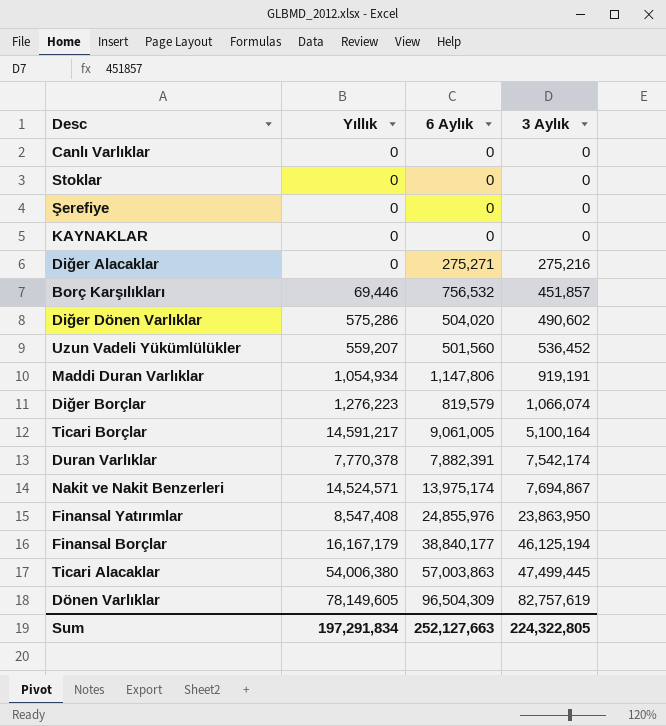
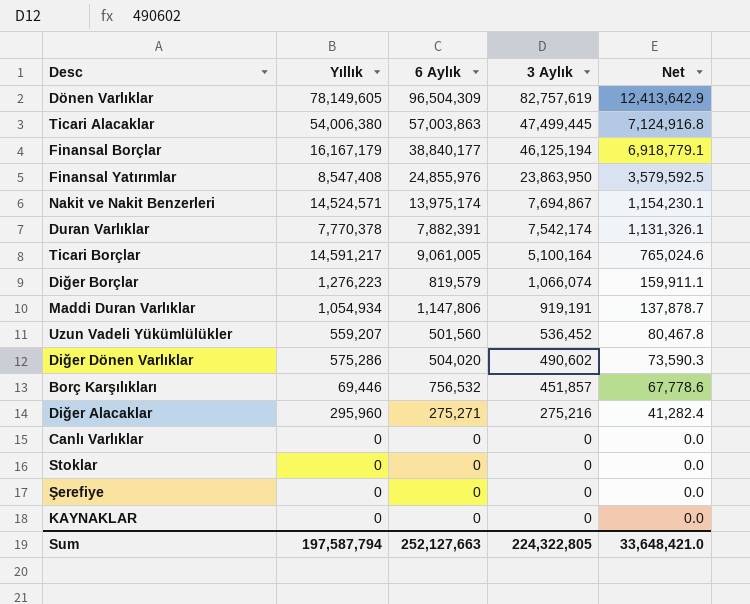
row order: 3 Aylık ascending -> 3 Aylık descending
column Net | formula: none -> [3 Aylık] * 0.15
Diğer Alacaklar | Yıllık: 0 -> 295,960
Sum | Yıllık: 197,291,834 -> 197,587,794

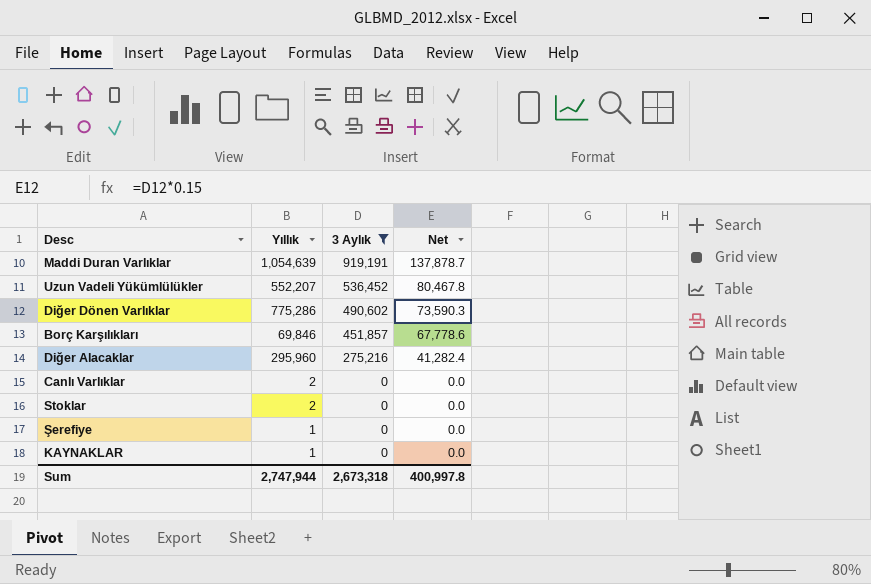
filter: none -> 3 Aylık <= 919,191
column 6 Aylık | position: 3 -> none
Maddi Duran Varlıklar | Yıllık: 1,054,934 -> 1,054,639
Uzun Vadeli Yükümlülükler | Yıllık: 559,207 -> 552,207
Diğer Dönen Varlıklar | Yıllık: 575,286 -> 775,286
Borç Karşılıkları | Yıllık: 69,446 -> 69,846
Canlı Varlıklar | Yıllık: 0 -> 2
Stoklar | Yıllık: 0 -> 2
Şerefiye | Yıllık: 0 -> 1
KAYNAKLAR | Yıllık: 0 -> 1
Sum | Yıllık: 197,587,794 -> 2,747,944
Sum | 3 Aylık: 224,322,805 -> 2,673,318
Sum | Net: 33,648,421.0 -> 400,997.8

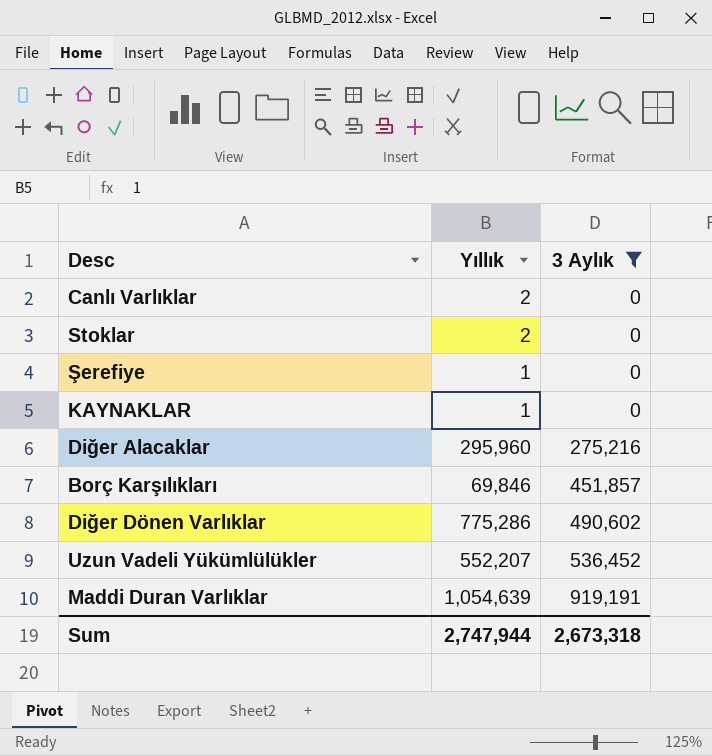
row order: 3 Aylık descending -> 3 Aylık ascending
column Net | formula: [3 Aylık] * 0.15 -> none

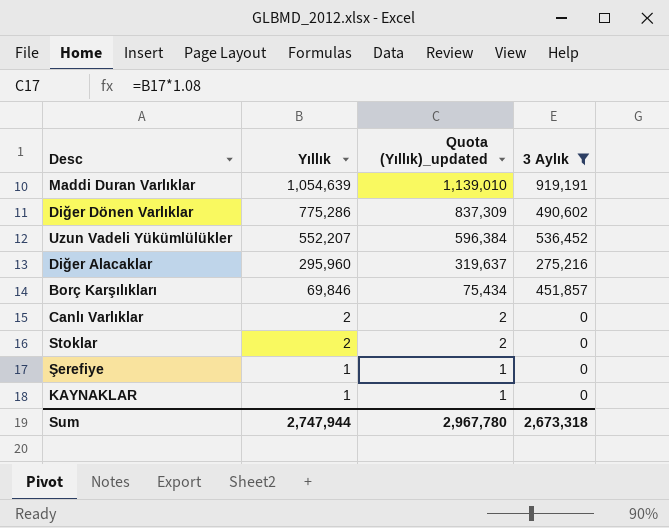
row order: 3 Aylık ascending -> Yıllık descending
column Quota (Yıllık)_updated | formula: none -> [Yıllık] * 1.08

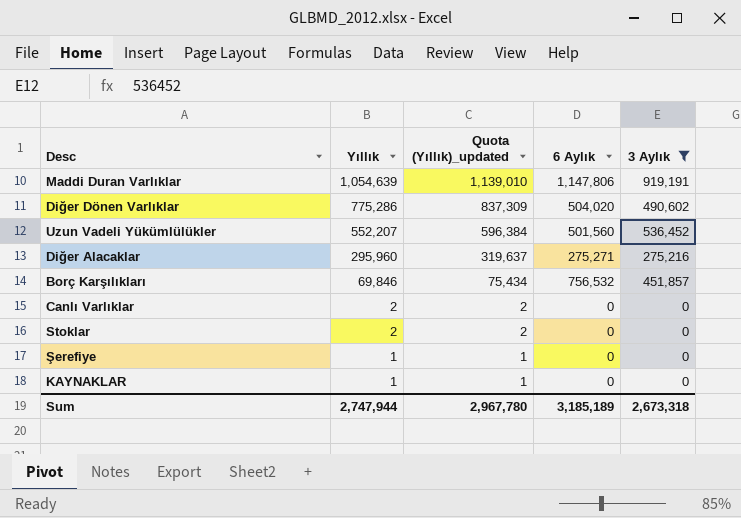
column 6 Aylık | position: none -> 4

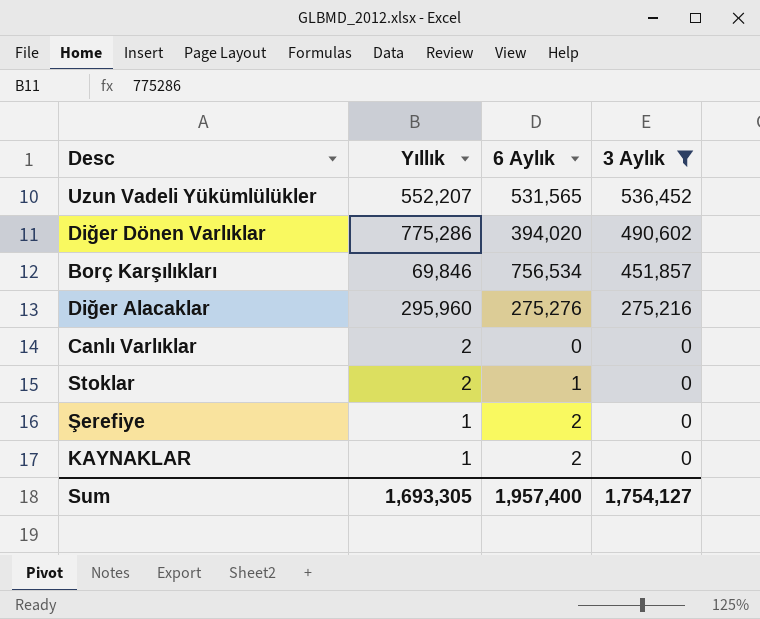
row order: Yıllık descending -> 3 Aylık descending
column Quota (Yıllık)_updated | formula: [Yıllık] * 1.08 -> none
row Maddi Duran Varlıklar: 1,054,639 | 1,139,010 | 1,147,806 | 919,191 -> none
Uzun Vadeli Yükümlülükler | 6 Aylık: 501,560 -> 531,565
Diğer Dönen Varlıklar | 6 Aylık: 504,020 -> 394,020
Borç Karşılıkları | 6 Aylık: 756,532 -> 756,534
Diğer Alacaklar | 6 Aylık: 275,271 -> 275,276
Stoklar | 6 Aylık: 0 -> 1
Şerefiye | 6 Aylık: 0 -> 2
KAYNAKLAR | 6 Aylık: 0 -> 2
Sum | Yıllık: 2,747,944 -> 1,693,305
Sum | 6 Aylık: 3,185,189 -> 1,957,400
Sum | 3 Aylık: 2,673,318 -> 1,754,127

